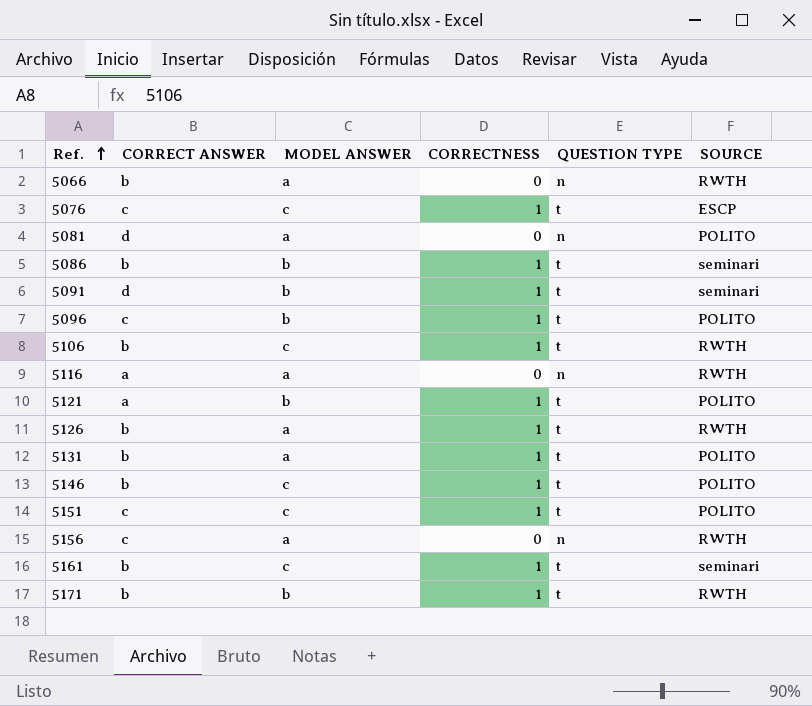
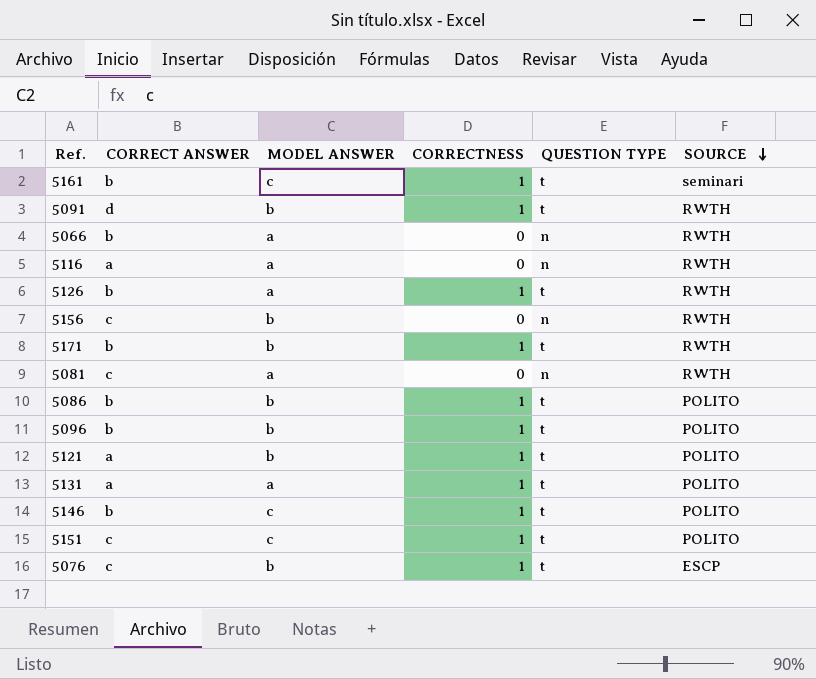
row order: Ref. ascending -> SOURCE descending
row 5106: b | c | 1 | t | RWTH -> none
5091 | SOURCE: seminari -> RWTH
5156 | MODEL ANSWER: a -> b
5081 | CORRECT ANSWER: d -> c
5081 | SOURCE: POLITO -> RWTH
5086 | SOURCE: seminari -> POLITO
5096 | CORRECT ANSWER: c -> b
5131 | CORRECT ANSWER: b -> a
5076 | MODEL ANSWER: c -> b

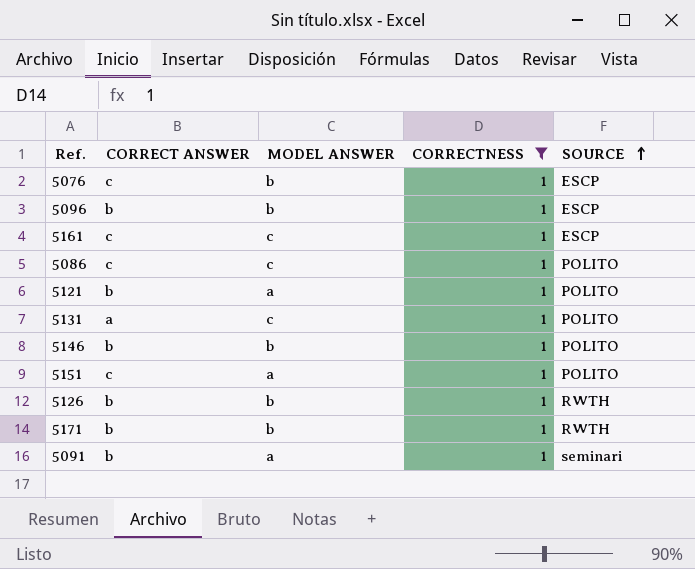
filter: none -> CORRECTNESS = 1
row order: SOURCE descending -> SOURCE ascending
column QUESTION TYPE | position: 5 -> none
5096 | SOURCE: POLITO -> ESCP
5161 | CORRECT ANSWER: b -> c
5161 | SOURCE: seminari -> ESCP
5086 | CORRECT ANSWER: b -> c
5086 | MODEL ANSWER: b -> c
5121 | CORRECT ANSWER: a -> b
5121 | MODEL ANSWER: b -> a
5131 | MODEL ANSWER: a -> c
5146 | MODEL ANSWER: c -> b
5151 | MODEL ANSWER: c -> a
5126 | MODEL ANSWER: a -> b
5091 | CORRECT ANSWER: d -> b
5091 | MODEL ANSWER: b -> a
5091 | SOURCE: RWTH -> seminari

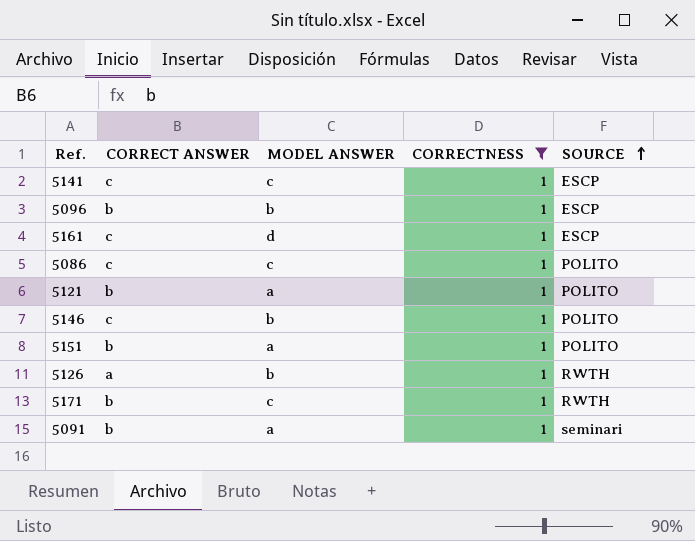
row 5076: c | b | 1 | ESCP -> none
row 5131: a | c | 1 | POLITO -> none
row 5141: none -> c | c | 1 | ESCP
5161 | MODEL ANSWER: c -> d
5146 | CORRECT ANSWER: b -> c
5151 | CORRECT ANSWER: c -> b
5126 | CORRECT ANSWER: b -> a
5171 | MODEL ANSWER: b -> c

